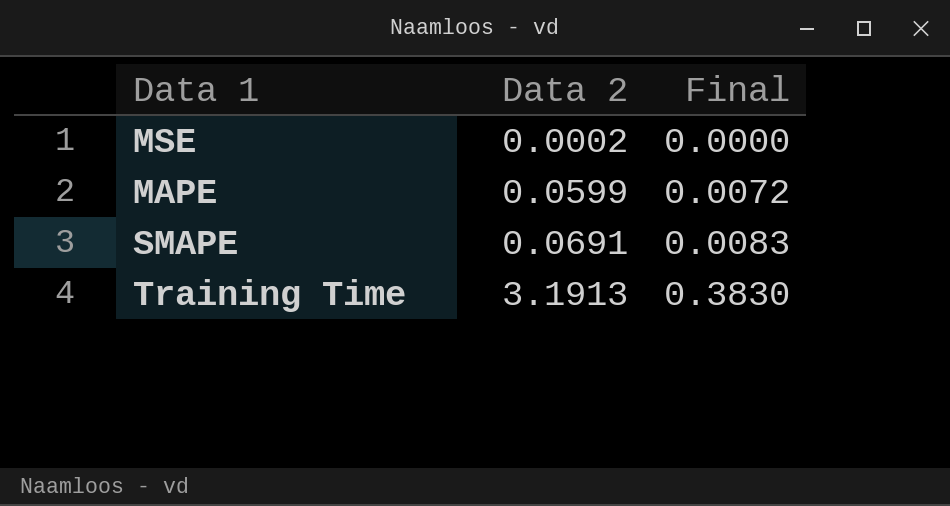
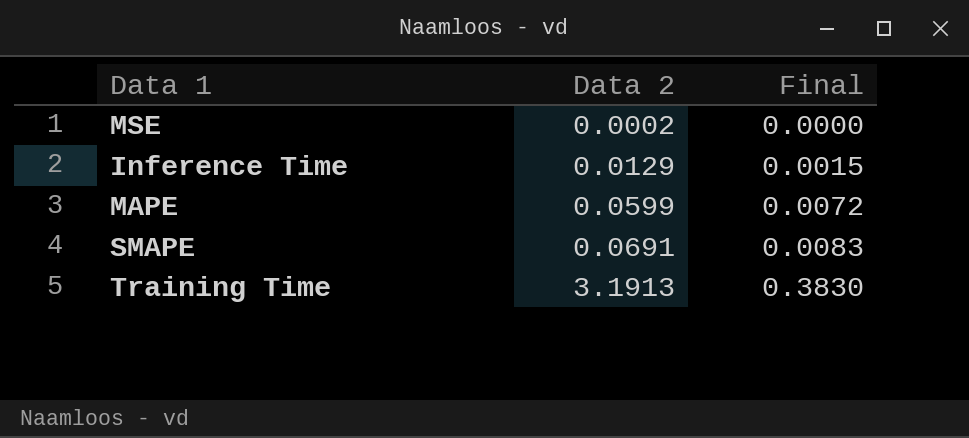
row Inference Time: none -> 0.0129 | 0.0015

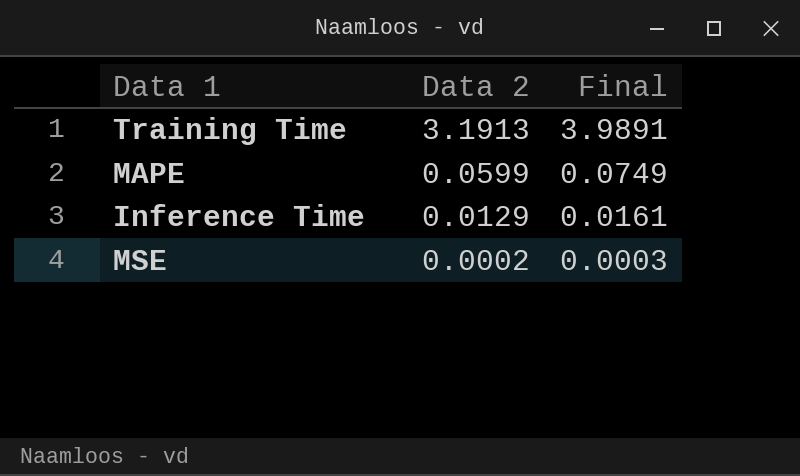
row order: Data 2 ascending -> Data 2 descending
column Final | formula: [Data 2] * 0.12 -> [Data 2] * 1.25
row SMAPE: 0.0691 | 0.0083 -> none

